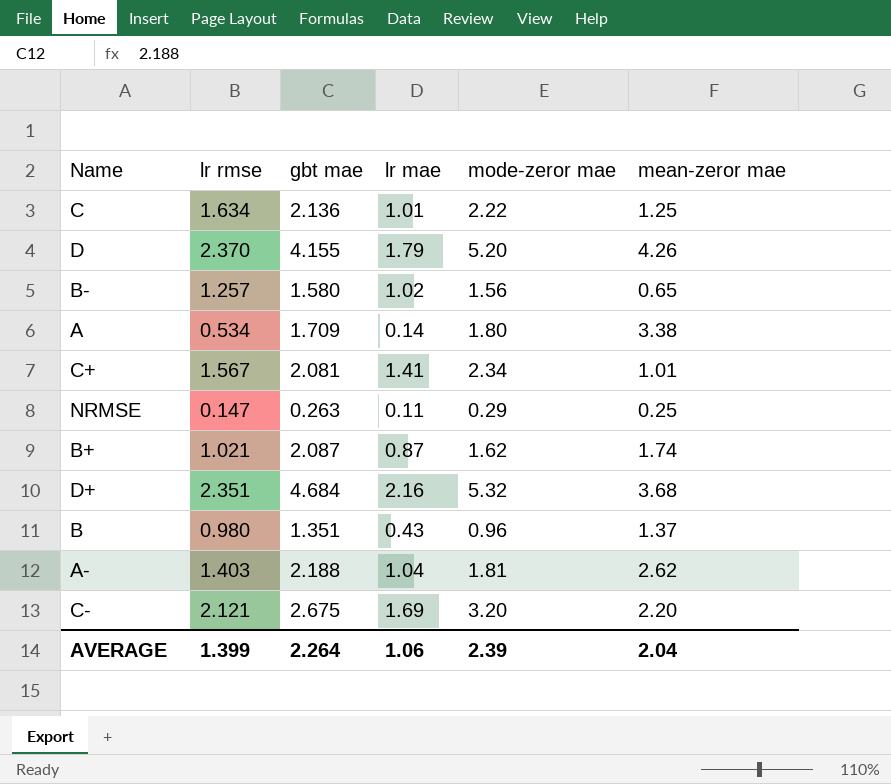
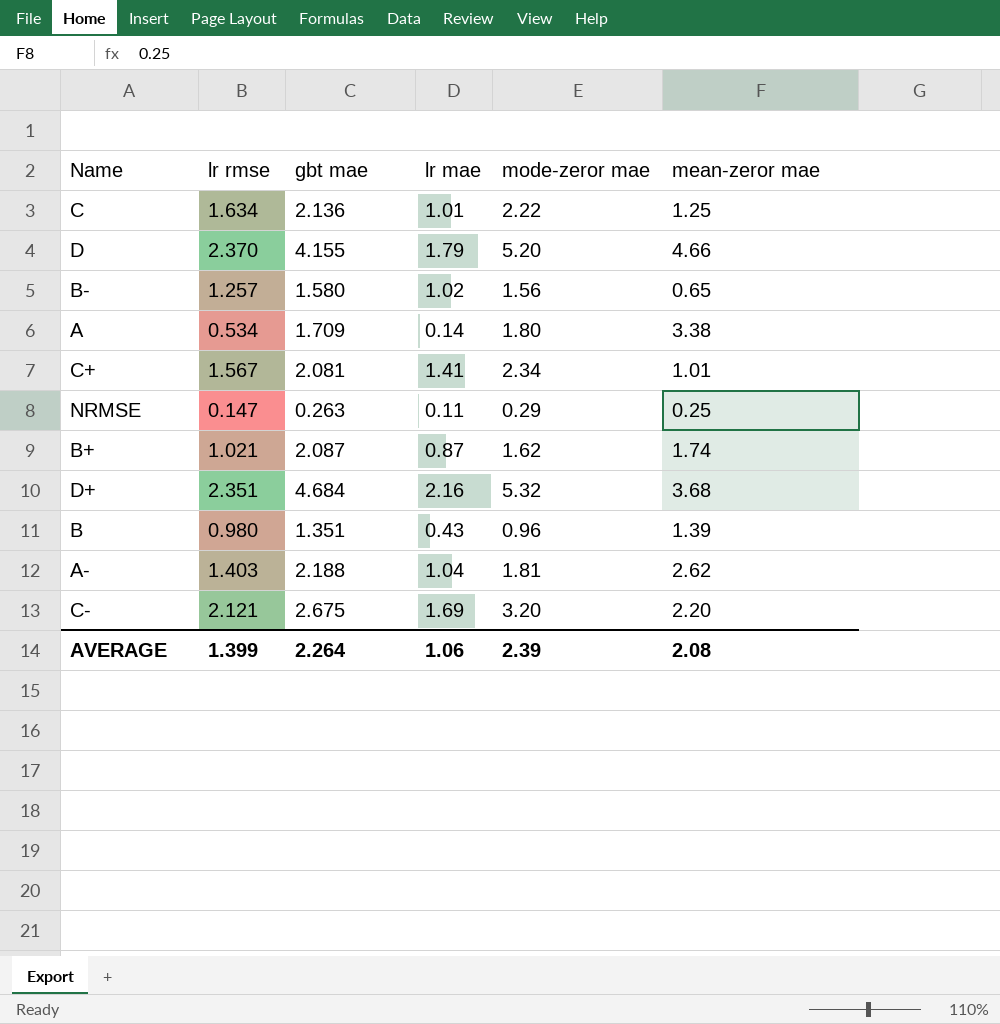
D | mean-zeror mae: 4.26 -> 4.66
B | mean-zeror mae: 1.37 -> 1.39
AVERAGE | mean-zeror mae: 2.04 -> 2.08

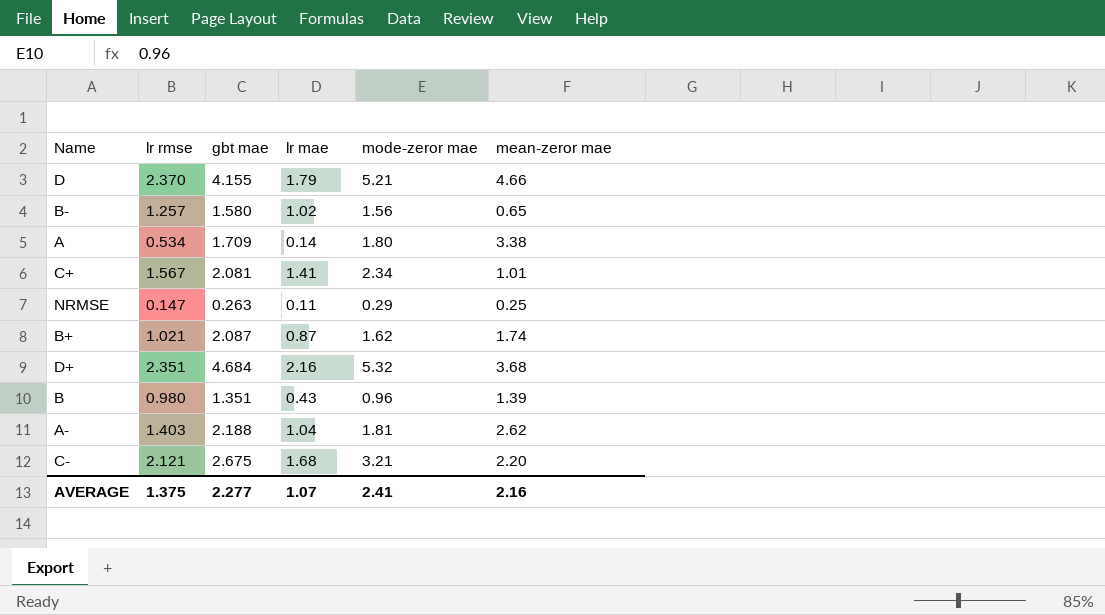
row C: 1.634 | 2.136 | 1.01 | 2.22 | 1.25 -> none
D | mode-zeror mae: 5.20 -> 5.21
C- | lr mae: 1.69 -> 1.68
C- | mode-zeror mae: 3.20 -> 3.21
AVERAGE | lr rmse: 1.399 -> 1.375
AVERAGE | gbt mae: 2.264 -> 2.277
AVERAGE | lr mae: 1.06 -> 1.07
AVERAGE | mode-zeror mae: 2.39 -> 2.41
AVERAGE | mean-zeror mae: 2.08 -> 2.16

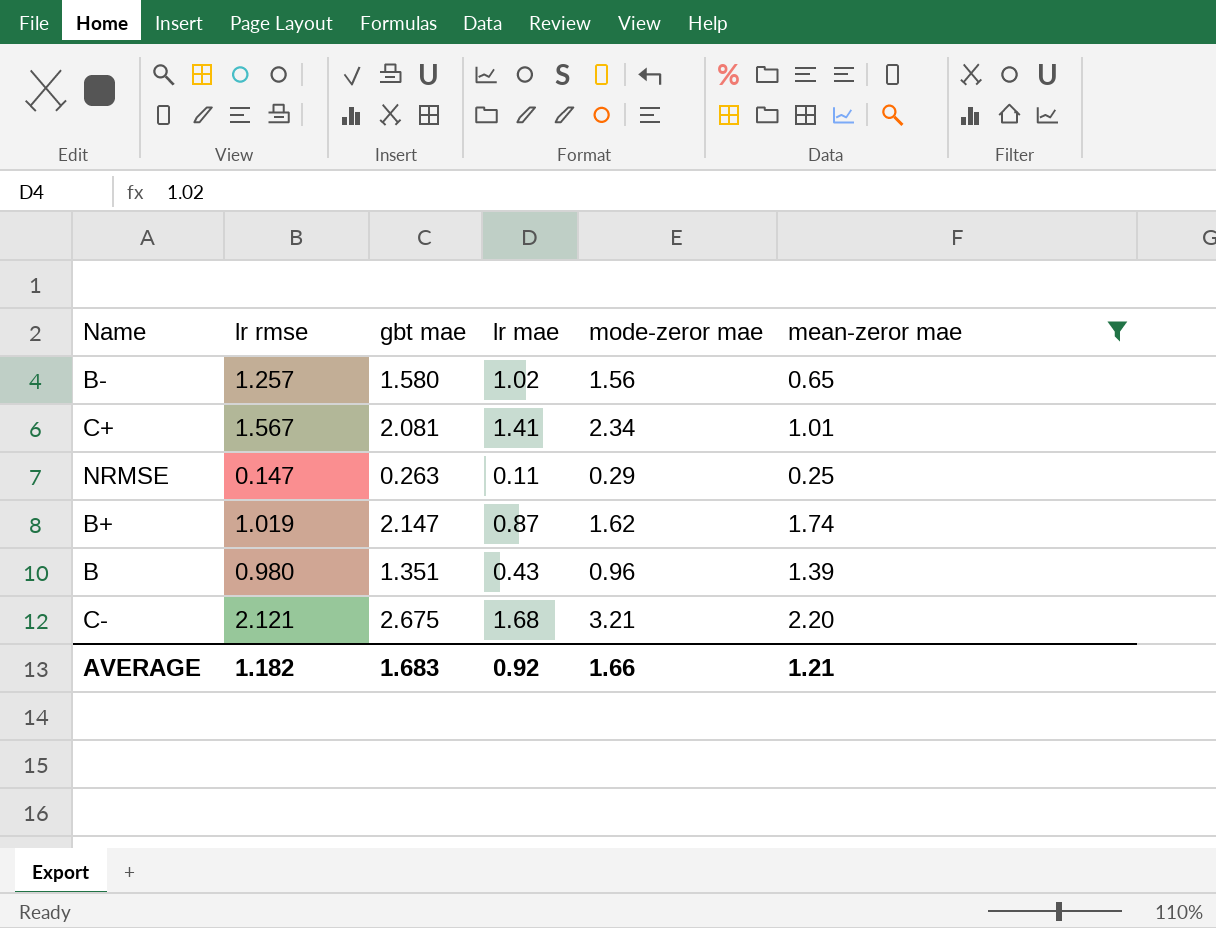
filter: none -> mean-zeror mae <= 2.20
B+ | lr rmse: 1.021 -> 1.019
B+ | gbt mae: 2.087 -> 2.147
AVERAGE | lr rmse: 1.375 -> 1.182
AVERAGE | gbt mae: 2.277 -> 1.683
AVERAGE | lr mae: 1.07 -> 0.92
AVERAGE | mode-zeror mae: 2.41 -> 1.66
AVERAGE | mean-zeror mae: 2.16 -> 1.21

